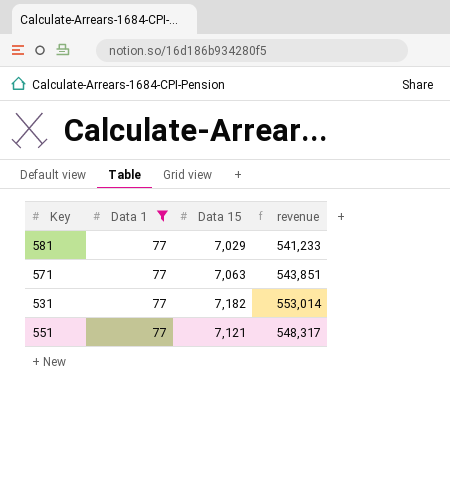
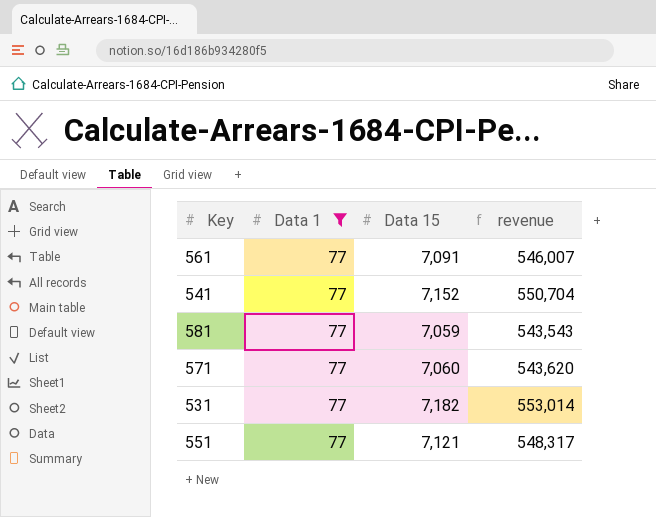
row 561: none -> 77 | 7,091 | 546,007
row 541: none -> 77 | 7,152 | 550,704
581 | Data 15: 7,029 -> 7,059
581 | revenue: 541,233 -> 543,543
571 | Data 15: 7,063 -> 7,060
571 | revenue: 543,851 -> 543,620

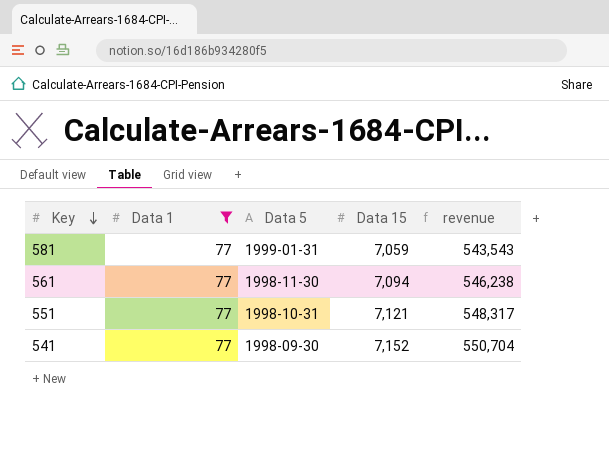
row order: none -> Key descending
column Data 5 | position: none -> 3
row 571: 77 | 7,060 | 543,620 -> none
row 531: 77 | 7,182 | 553,014 -> none
561 | Data 15: 7,091 -> 7,094
561 | revenue: 546,007 -> 546,238

